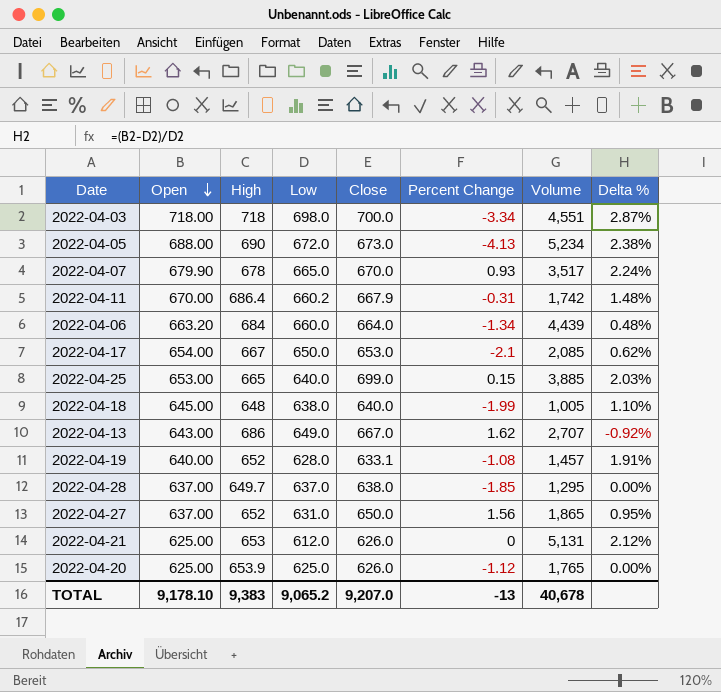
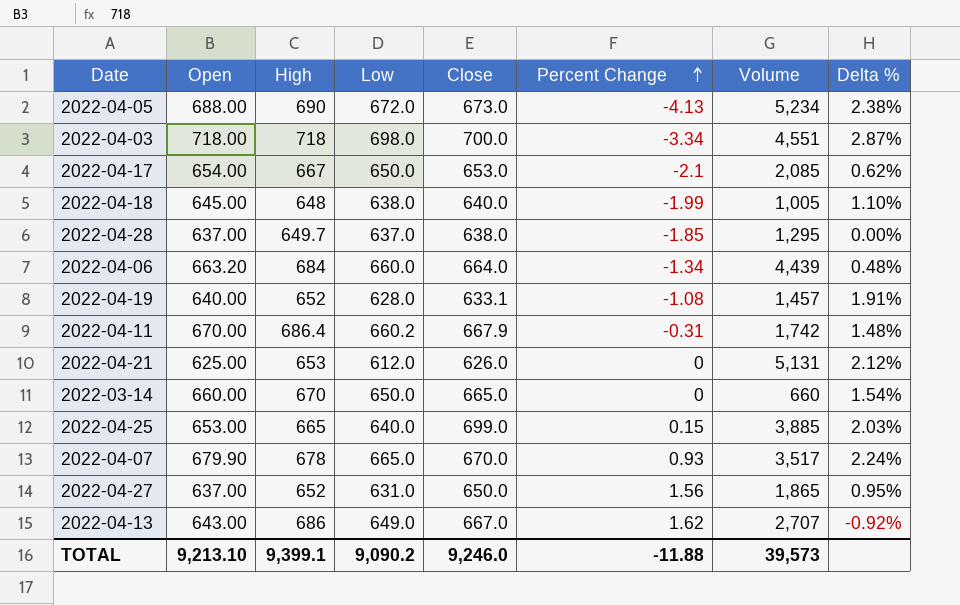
row order: Open descending -> Percent Change ascending
row 2022-04-20: 625.00 | 653.9 | 625.0 | 626.0 | -1.12 | 1,765 | 0.00% -> none
row 2022-03-14: none -> 660.00 | 670 | 650.0 | 665.0 | 0 | 660 | 1.54%
TOTAL | Open: 9,178.10 -> 9,213.10
TOTAL | High: 9,383 -> 9,399.1
TOTAL | Low: 9,065.2 -> 9,090.2
TOTAL | Close: 9,207.0 -> 9,246.0
TOTAL | Percent Change: -13 -> -11.88
TOTAL | Volume: 40,678 -> 39,573

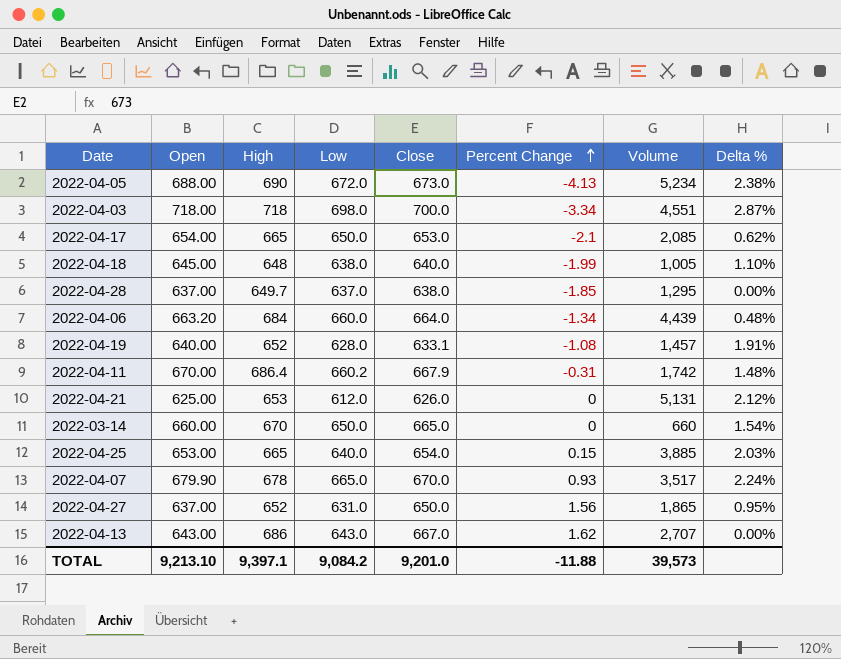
2022-04-17 | High: 667 -> 665
2022-04-25 | Close: 699.0 -> 654.0
2022-04-13 | Low: 649.0 -> 643.0
2022-04-13 | Delta %: -0.92% -> 0.00%
TOTAL | High: 9,399.1 -> 9,397.1
TOTAL | Low: 9,090.2 -> 9,084.2
TOTAL | Close: 9,246.0 -> 9,201.0

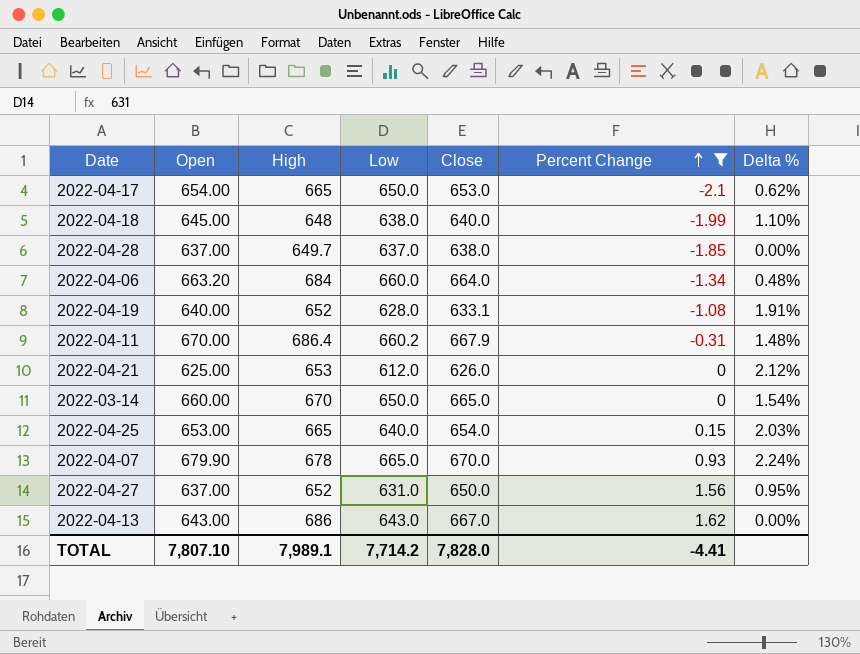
filter: none -> Percent Change >= -2.1
column Volume | position: 7 -> none
TOTAL | Open: 9,213.10 -> 7,807.10
TOTAL | High: 9,397.1 -> 7,989.1
TOTAL | Low: 9,084.2 -> 7,714.2
TOTAL | Close: 9,201.0 -> 7,828.0
TOTAL | Percent Change: -11.88 -> -4.41

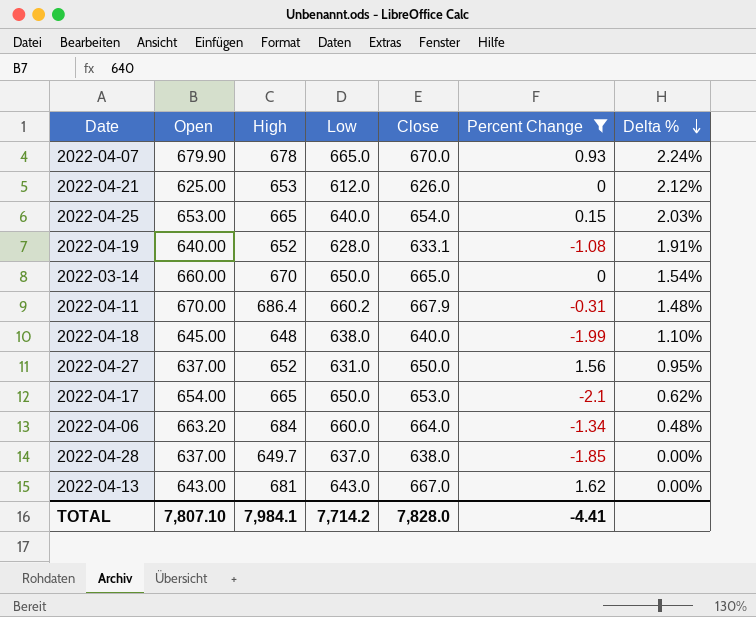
row order: Percent Change ascending -> Delta % descending
2022-04-13 | High: 686 -> 681
TOTAL | High: 7,989.1 -> 7,984.1

